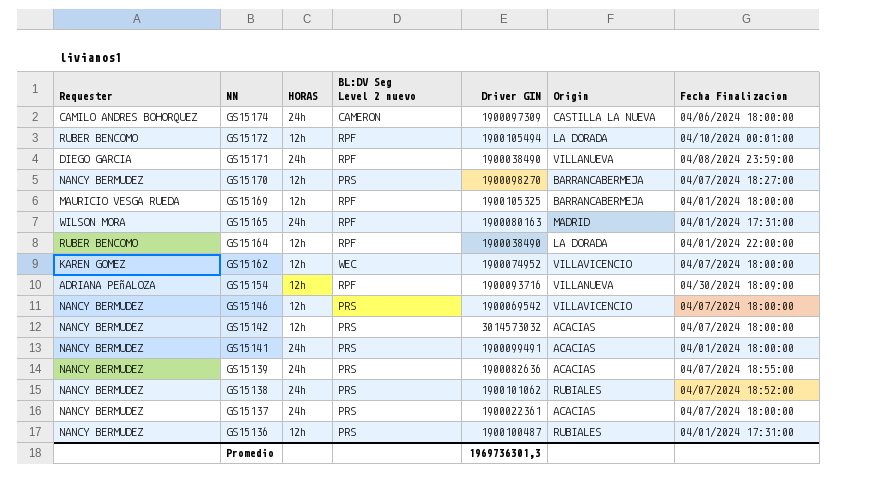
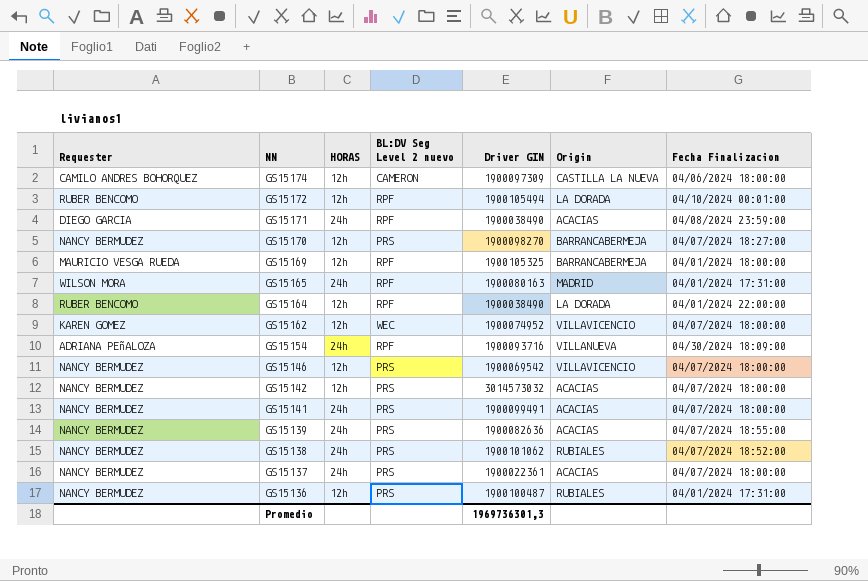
GS15174 | HORAS: 24h -> 12h
GS15171 | Origin: VILLANUEVA -> ACACIAS
GS15154 | HORAS: 12h -> 24h
GS15141 | Fecha Finalizacion: 04/01/2024 18:00:00 -> 04/07/2024 18:00:00

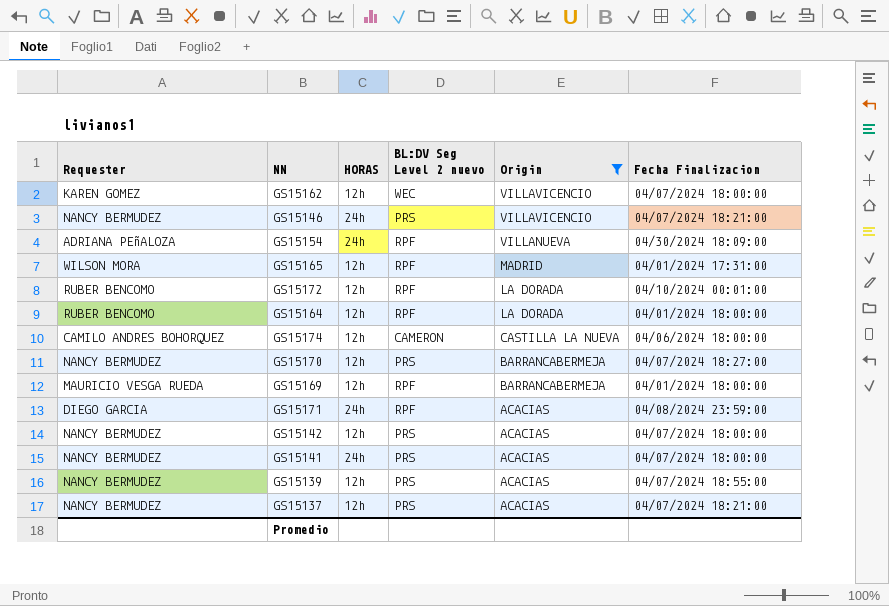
filter: none -> Origin != RUBIALES
row order: NN descending -> Origin descending
column Driver GIN | position: 5 -> none
GS15146 | HORAS: 12h -> 24h
GS15146 | Fecha Finalizacion: 04/07/2024 18:00:00 -> 04/07/2024 18:21:00
GS15165 | HORAS: 24h -> 12h
GS15164 | Fecha Finalizacion: 04/01/2024 22:00:00 -> 04/01/2024 18:00:00
GS15139 | HORAS: 24h -> 12h
GS15137 | HORAS: 24h -> 12h
GS15137 | Fecha Finalizacion: 04/07/2024 18:00:00 -> 04/07/2024 18:21:00

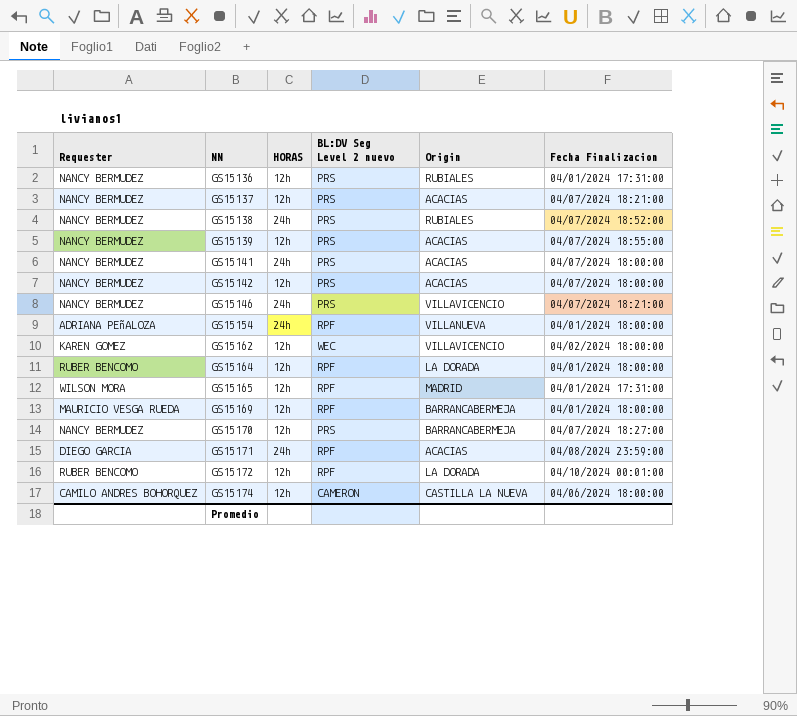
filter: Origin != RUBIALES -> none
row order: Origin descending -> NN ascending
GS15154 | Fecha Finalizacion: 04/30/2024 18:09:00 -> 04/01/2024 18:00:00
GS15162 | Fecha Finalizacion: 04/07/2024 18:00:00 -> 04/02/2024 18:00:00

